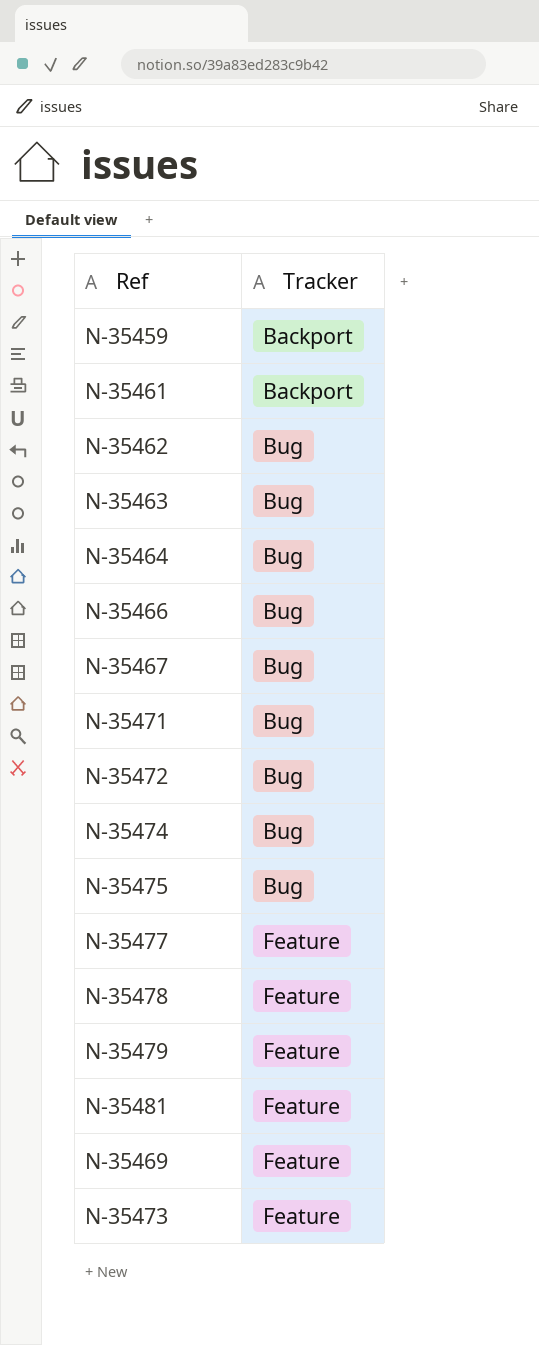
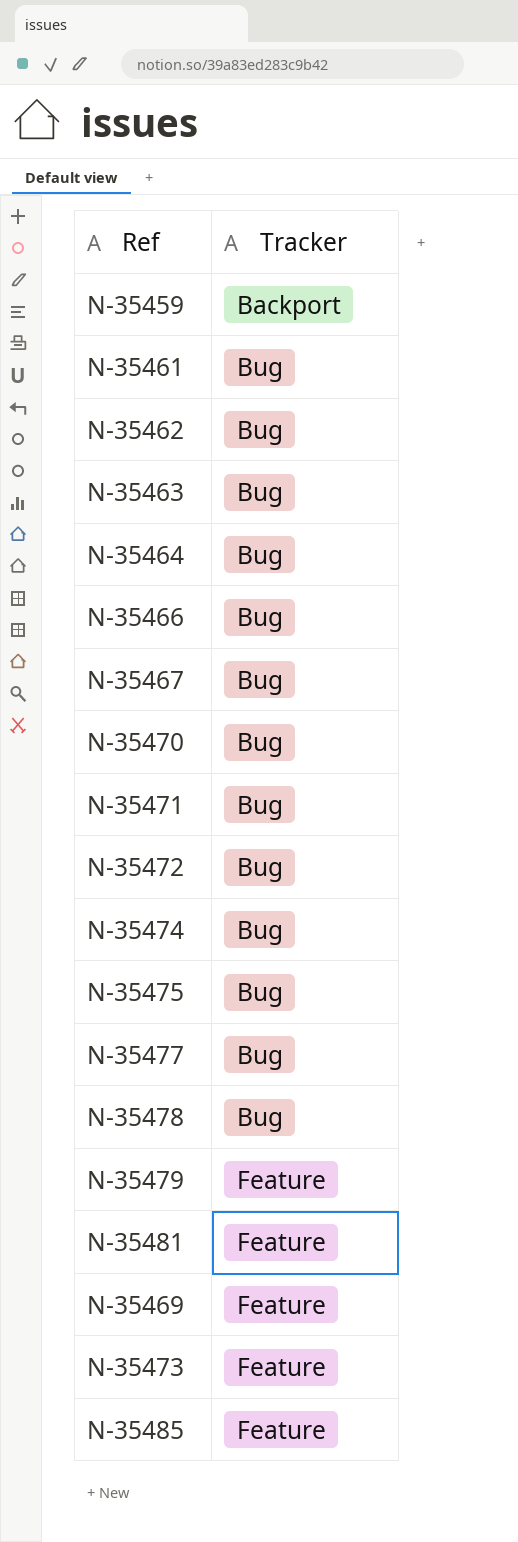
N-35461 | Tracker: Backport -> Bug
row N-35470: none -> Bug
N-35477 | Tracker: Feature -> Bug
N-35478 | Tracker: Feature -> Bug
row N-35485: none -> Feature

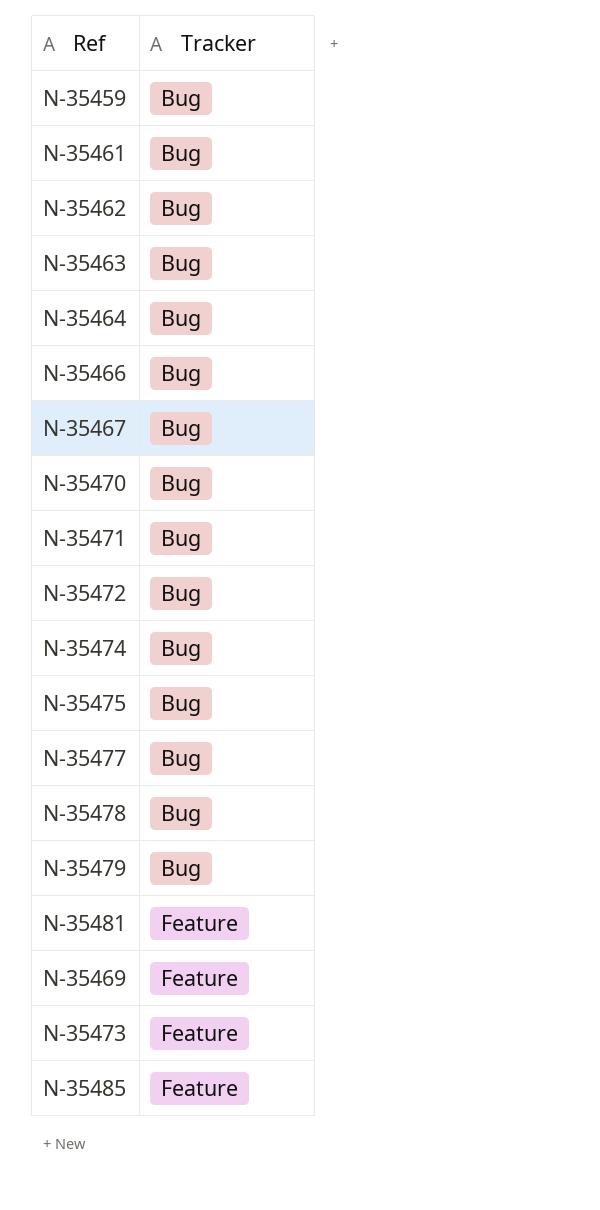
N-35459 | Tracker: Backport -> Bug
N-35479 | Tracker: Feature -> Bug

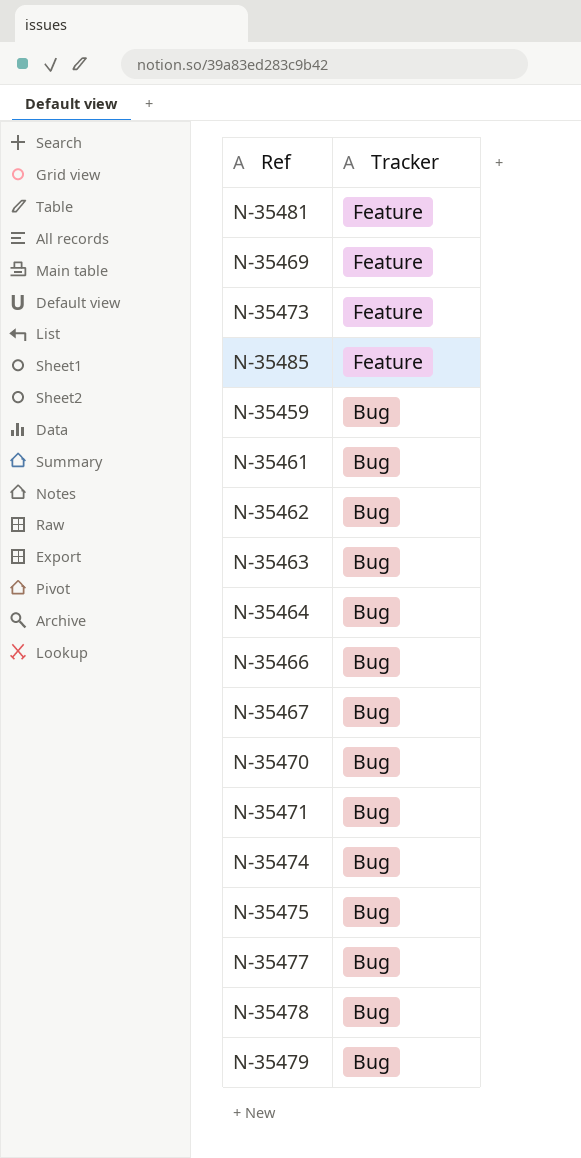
row order: Tracker ascending -> Tracker descending
row N-35472: Bug -> none

